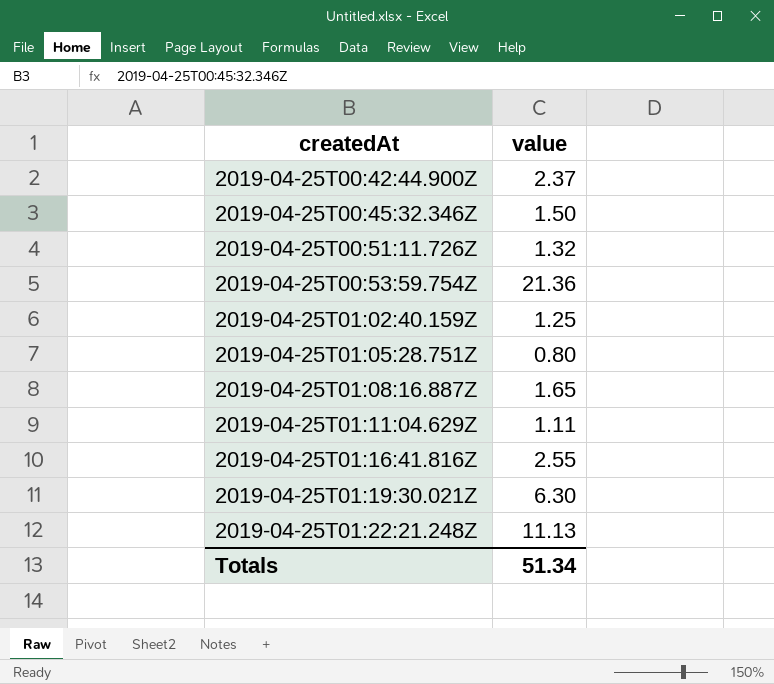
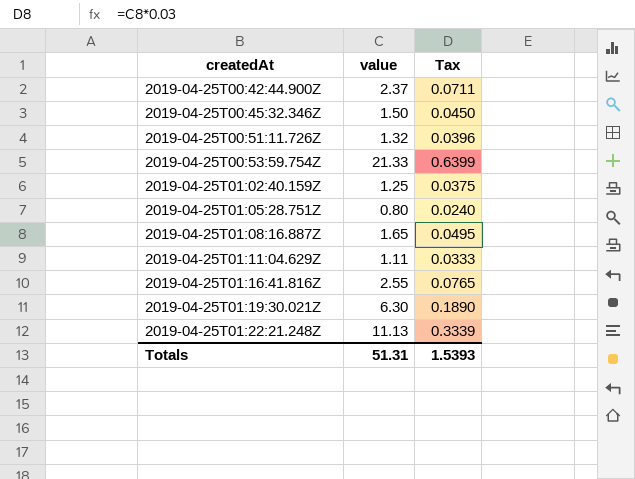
column Tax | formula: none -> [value] * 0.03
2019-04-25T00:53:59.754Z | value: 21.36 -> 21.33
Totals | value: 51.34 -> 51.31

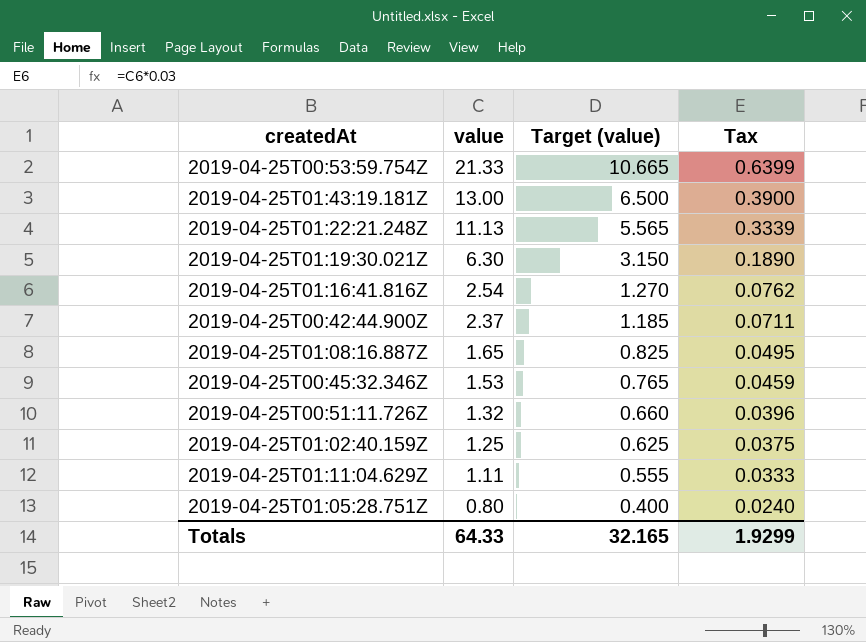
row order: createdAt ascending -> value descending
column Target (value) | formula: none -> [value] * 0.5
row 2019-04-25T01:43:19.181Z: none -> 13.00 | 6.500 | 0.3900
2019-04-25T01:16:41.816Z | value: 2.55 -> 2.54
2019-04-25T01:16:41.816Z | Tax: 0.0765 -> 0.0762
2019-04-25T00:45:32.346Z | value: 1.50 -> 1.53
2019-04-25T00:45:32.346Z | Tax: 0.0450 -> 0.0459
Totals | value: 51.31 -> 64.33
Totals | Tax: 1.5393 -> 1.9299

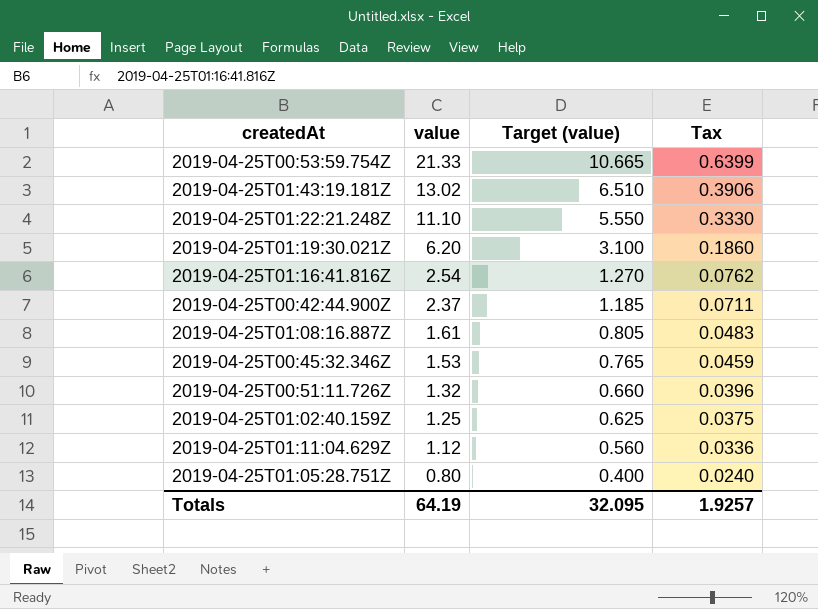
2019-04-25T01:43:19.181Z | value: 13.00 -> 13.02
2019-04-25T01:43:19.181Z | Target (value): 6.500 -> 6.510
2019-04-25T01:43:19.181Z | Tax: 0.3900 -> 0.3906
2019-04-25T01:22:21.248Z | value: 11.13 -> 11.10
2019-04-25T01:22:21.248Z | Target (value): 5.565 -> 5.550
2019-04-25T01:22:21.248Z | Tax: 0.3339 -> 0.3330
2019-04-25T01:19:30.021Z | value: 6.30 -> 6.20
2019-04-25T01:19:30.021Z | Target (value): 3.150 -> 3.100
2019-04-25T01:19:30.021Z | Tax: 0.1890 -> 0.1860
2019-04-25T01:08:16.887Z | value: 1.65 -> 1.61
2019-04-25T01:08:16.887Z | Target (value): 0.825 -> 0.805
2019-04-25T01:08:16.887Z | Tax: 0.0495 -> 0.0483
2019-04-25T01:11:04.629Z | value: 1.11 -> 1.12
2019-04-25T01:11:04.629Z | Target (value): 0.555 -> 0.560
2019-04-25T01:11:04.629Z | Tax: 0.0333 -> 0.0336
Totals | value: 64.33 -> 64.19
Totals | Target (value): 32.165 -> 32.095
Totals | Tax: 1.9299 -> 1.9257

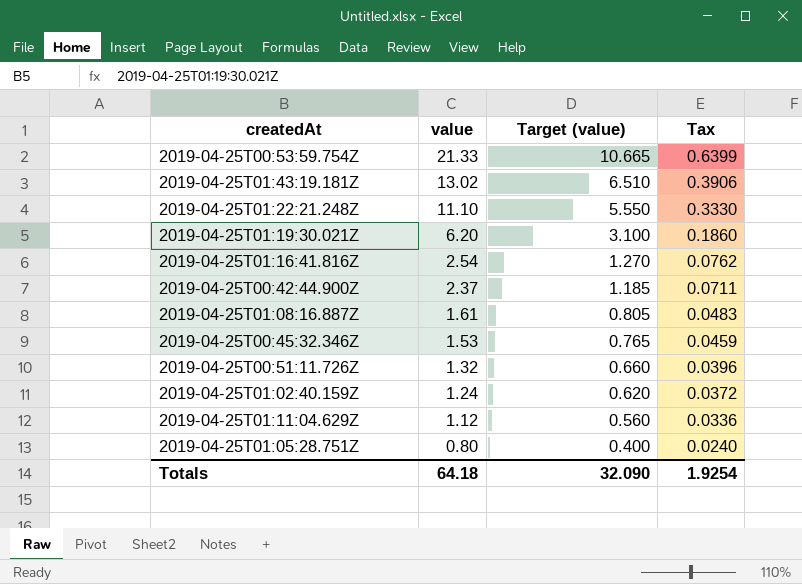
2019-04-25T01:02:40.159Z | value: 1.25 -> 1.24
2019-04-25T01:02:40.159Z | Target (value): 0.625 -> 0.620
2019-04-25T01:02:40.159Z | Tax: 0.0375 -> 0.0372
Totals | value: 64.19 -> 64.18
Totals | Target (value): 32.095 -> 32.090
Totals | Tax: 1.9257 -> 1.9254

